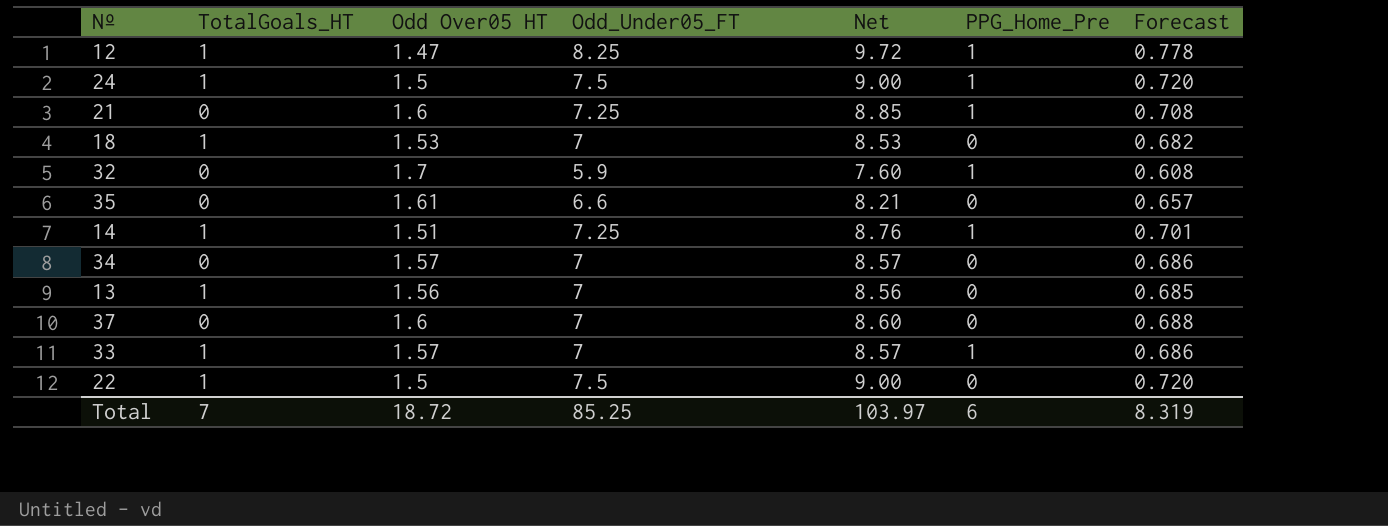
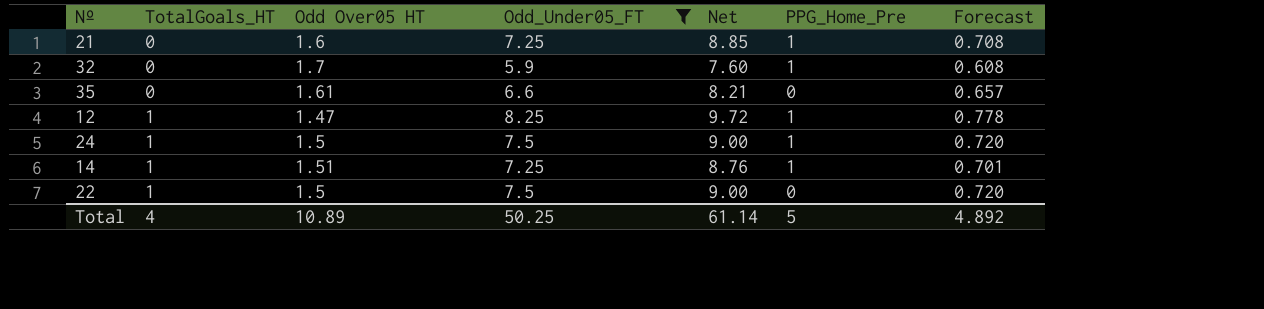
filter: none -> Odd_Under05_FT != 7
row order: none -> TotalGoals_HT ascending
Total | TotalGoals_HT: 7 -> 4
Total | Odd Over05 HT: 18.72 -> 10.89
Total | Odd_Under05_FT: 85.25 -> 50.25
Total | Net: 103.97 -> 61.14
Total | PPG_Home_Pre: 6 -> 5
Total | Forecast: 8.319 -> 4.892

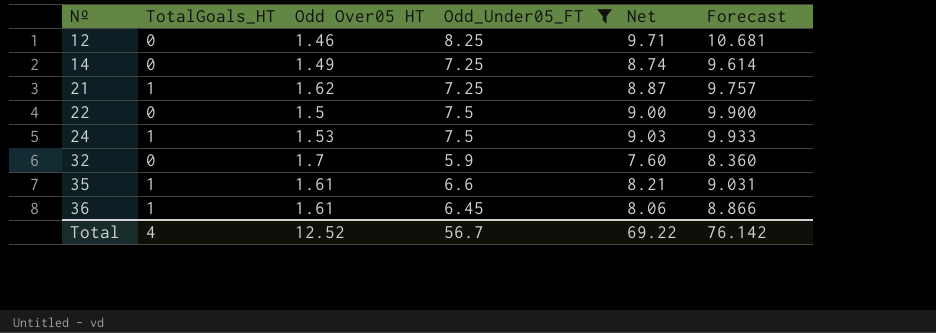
row order: TotalGoals_HT ascending -> Nº ascending
column PPG_Home_Pre | position: 6 -> none
column Forecast | formula: [Net] * 0.08 -> [Net] * 1.1
12 | TotalGoals_HT: 1 -> 0
12 | Odd Over05 HT: 1.47 -> 1.46
12 | Net: 9.72 -> 9.71
14 | TotalGoals_HT: 1 -> 0
14 | Odd Over05 HT: 1.51 -> 1.49
14 | Net: 8.76 -> 8.74
21 | TotalGoals_HT: 0 -> 1
21 | Odd Over05 HT: 1.6 -> 1.62
21 | Net: 8.85 -> 8.87
22 | TotalGoals_HT: 1 -> 0
24 | Odd Over05 HT: 1.5 -> 1.53
24 | Net: 9.00 -> 9.03
35 | TotalGoals_HT: 0 -> 1
row 36: none -> 1 | 1.61 | 6.45 | 8.06 | 8.866
Total | Odd Over05 HT: 10.89 -> 12.52
Total | Odd_Under05_FT: 50.25 -> 56.7
Total | Net: 61.14 -> 69.22
Total | Forecast: 4.892 -> 76.142

